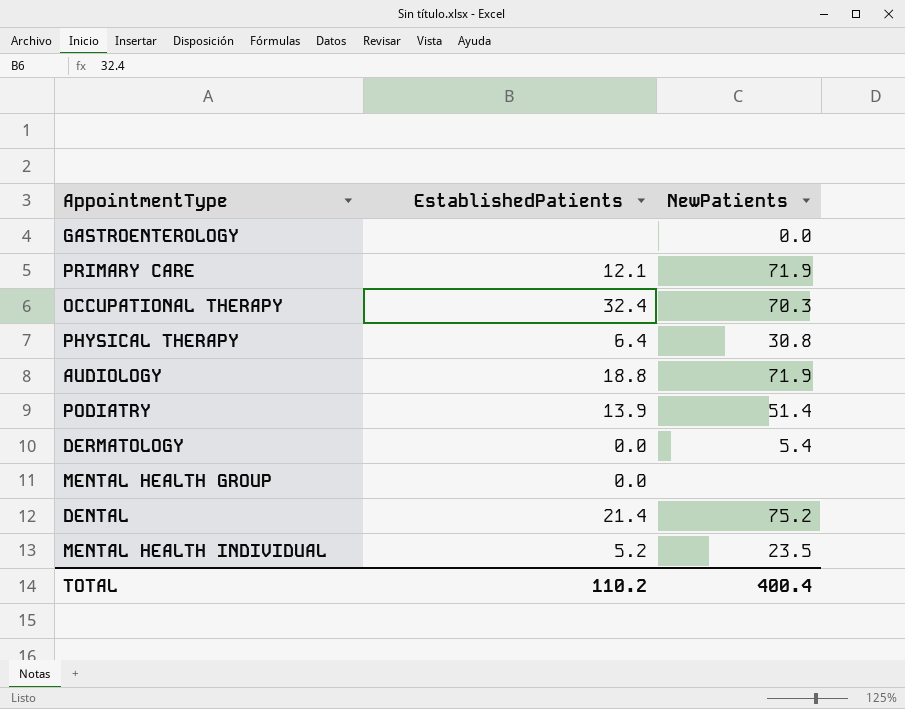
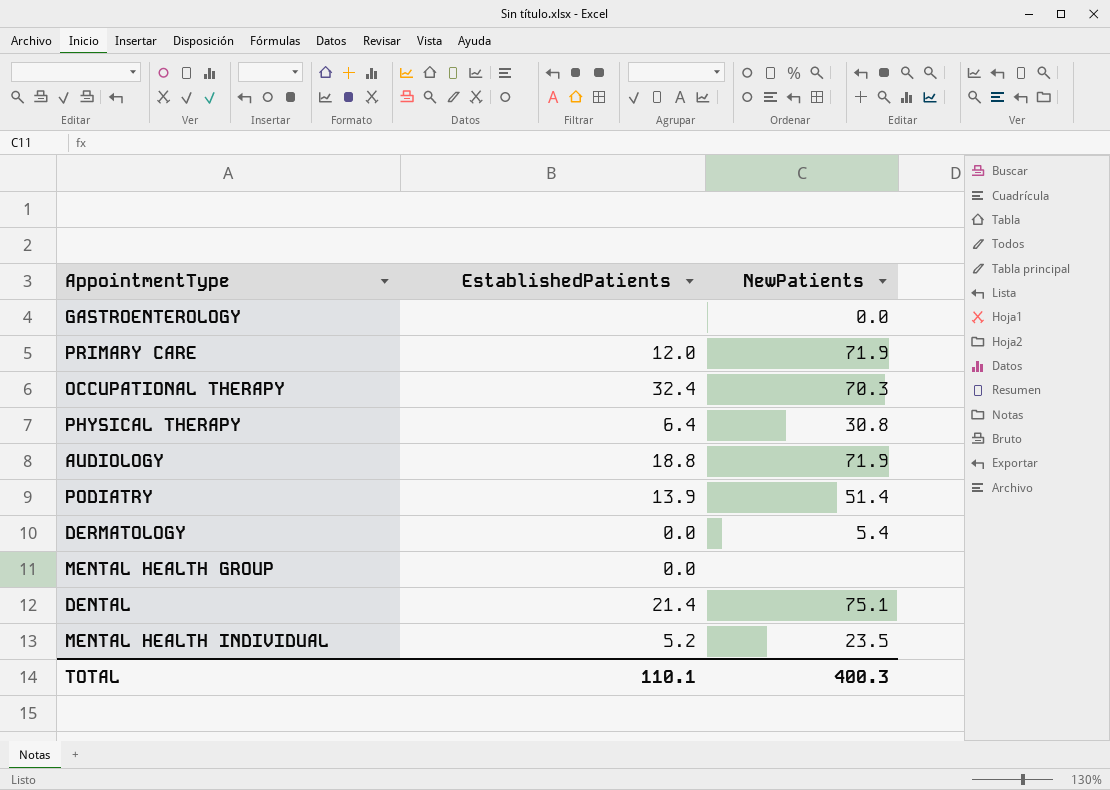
PRIMARY CARE | EstablishedPatients: 12.1 -> 12.0
DENTAL | NewPatients: 75.2 -> 75.1
TOTAL | EstablishedPatients: 110.2 -> 110.1
TOTAL | NewPatients: 400.4 -> 400.3

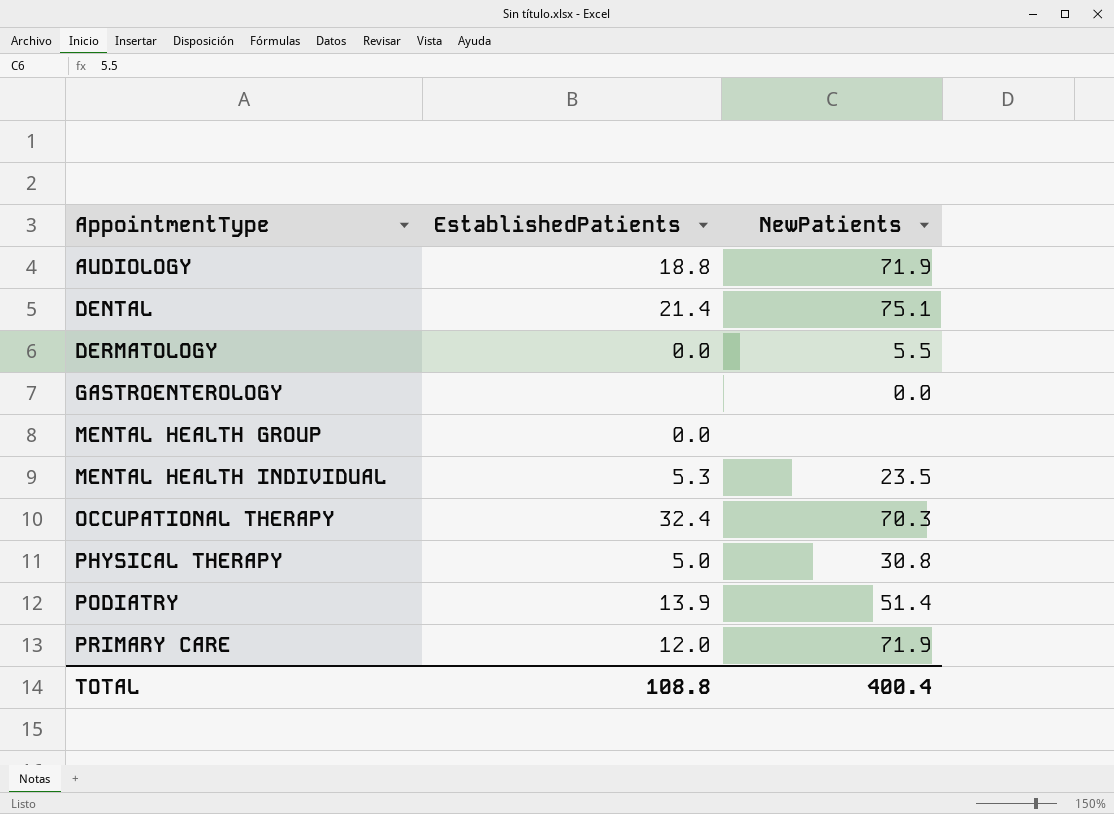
row order: none -> AppointmentType ascending
DERMATOLOGY | NewPatients: 5.4 -> 5.5
MENTAL HEALTH INDIVIDUAL | EstablishedPatients: 5.2 -> 5.3
PHYSICAL THERAPY | EstablishedPatients: 6.4 -> 5.0
TOTAL | EstablishedPatients: 110.1 -> 108.8
TOTAL | NewPatients: 400.3 -> 400.4

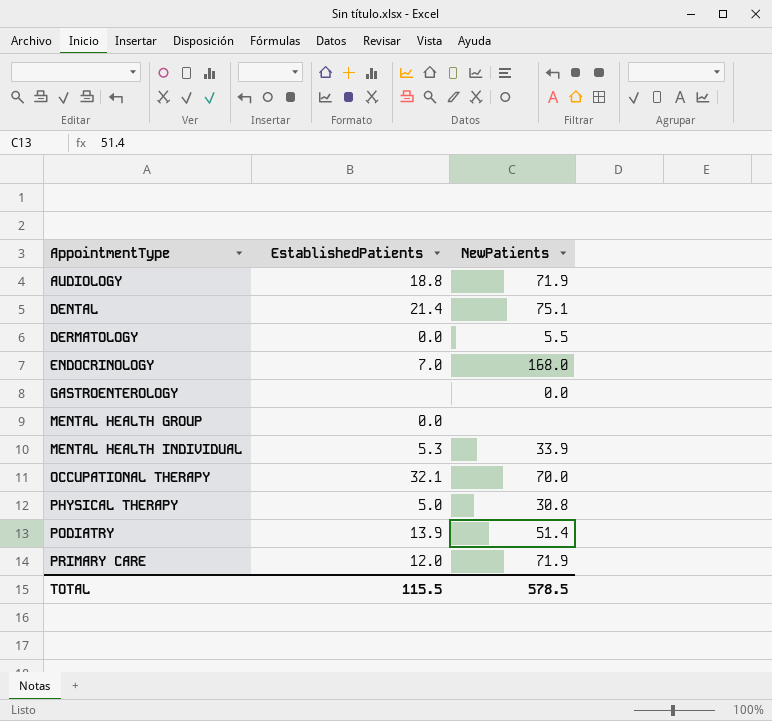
row ENDOCRINOLOGY: none -> 7.0 | 168.0
MENTAL HEALTH INDIVIDUAL | NewPatients: 23.5 -> 33.9
OCCUPATIONAL THERAPY | EstablishedPatients: 32.4 -> 32.1
OCCUPATIONAL THERAPY | NewPatients: 70.3 -> 70.0
TOTAL | EstablishedPatients: 108.8 -> 115.5
TOTAL | NewPatients: 400.4 -> 578.5

